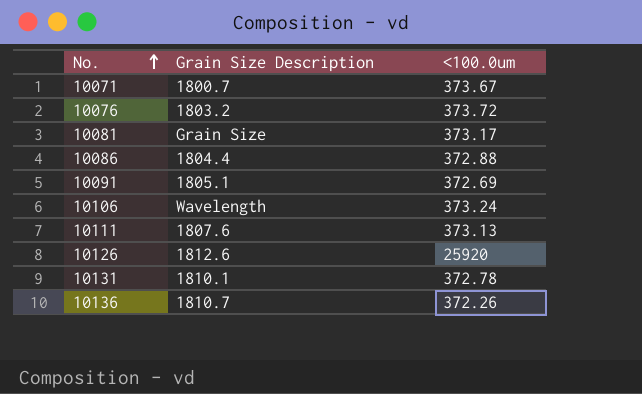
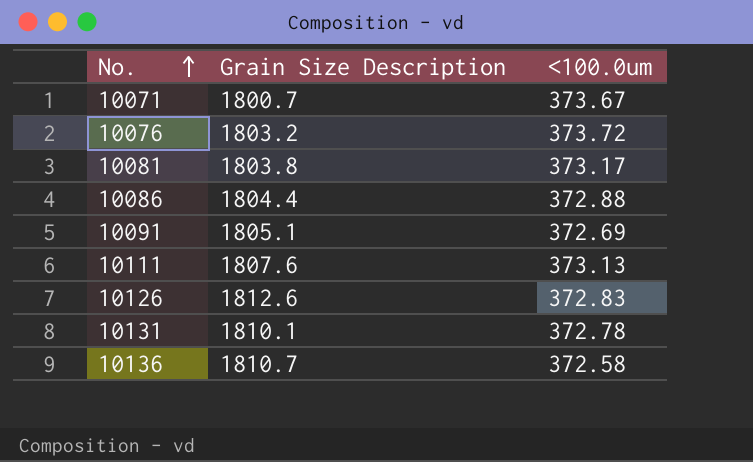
row 10106: Wavelength | 373.24 -> none
10081 | Grain Size Description: Grain Size -> 1803.8
10126 | <100.0um: 25920 -> 372.83
10136 | <100.0um: 372.26 -> 372.58

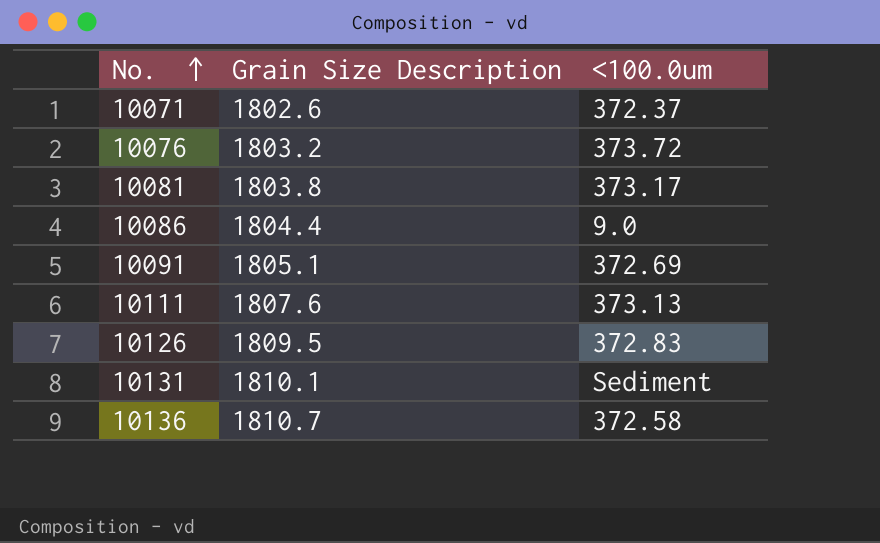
10071 | Grain Size Description: 1800.7 -> 1802.6
10071 | <100.0um: 373.67 -> 372.37
10086 | <100.0um: 372.88 -> 9.0
10126 | Grain Size Description: 1812.6 -> 1809.5
10131 | <100.0um: 372.78 -> Sediment

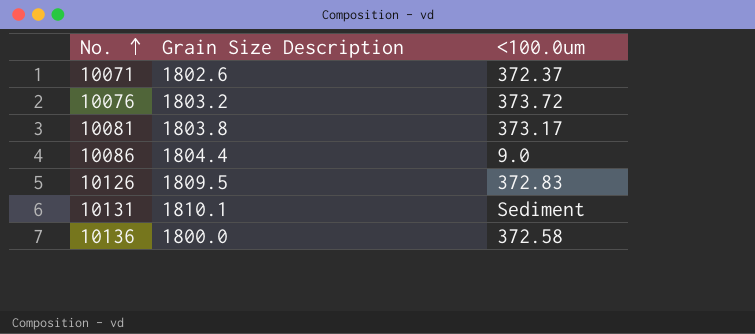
row 10091: 1805.1 | 372.69 -> none
row 10111: 1807.6 | 373.13 -> none
10136 | Grain Size Description: 1810.7 -> 1800.0

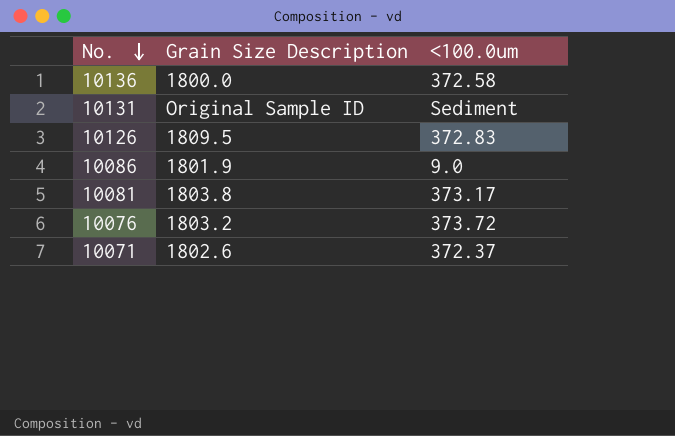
row order: No. ascending -> No. descending
10131 | Grain Size Description: 1810.1 -> Original Sample ID
10086 | Grain Size Description: 1804.4 -> 1801.9

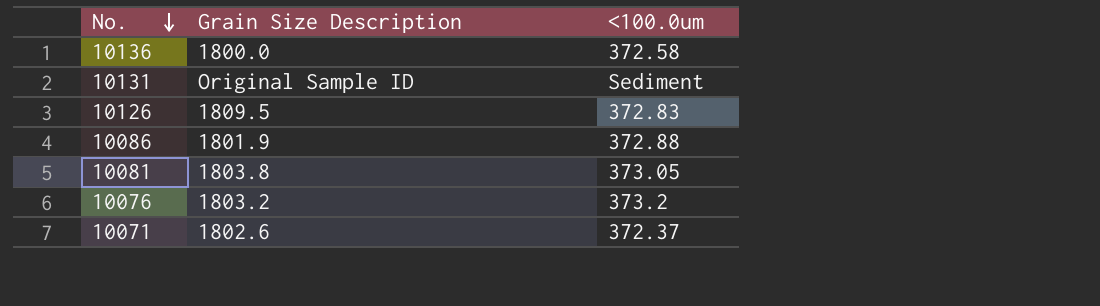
10086 | <100.0um: 9.0 -> 372.88
10081 | <100.0um: 373.17 -> 373.05
10076 | <100.0um: 373.72 -> 373.2

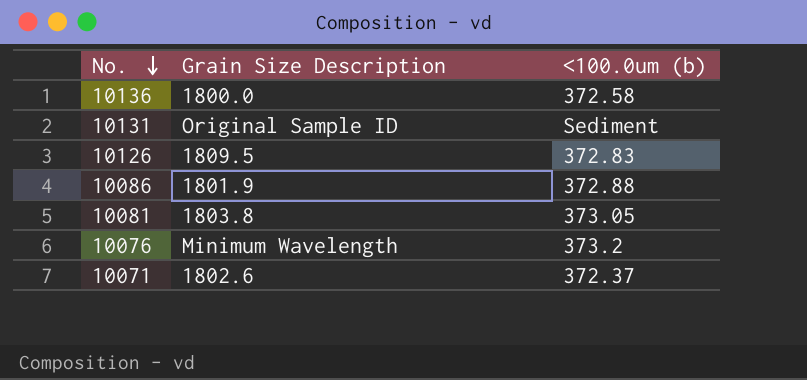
column name: <100.0um -> <100.0um (b)
10076 | Grain Size Description: 1803.2 -> Minimum Wavelength

